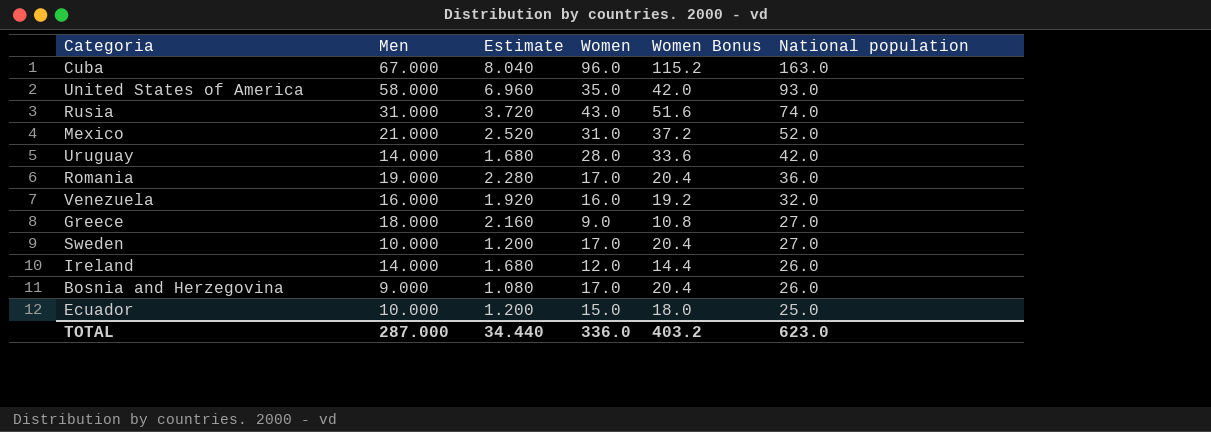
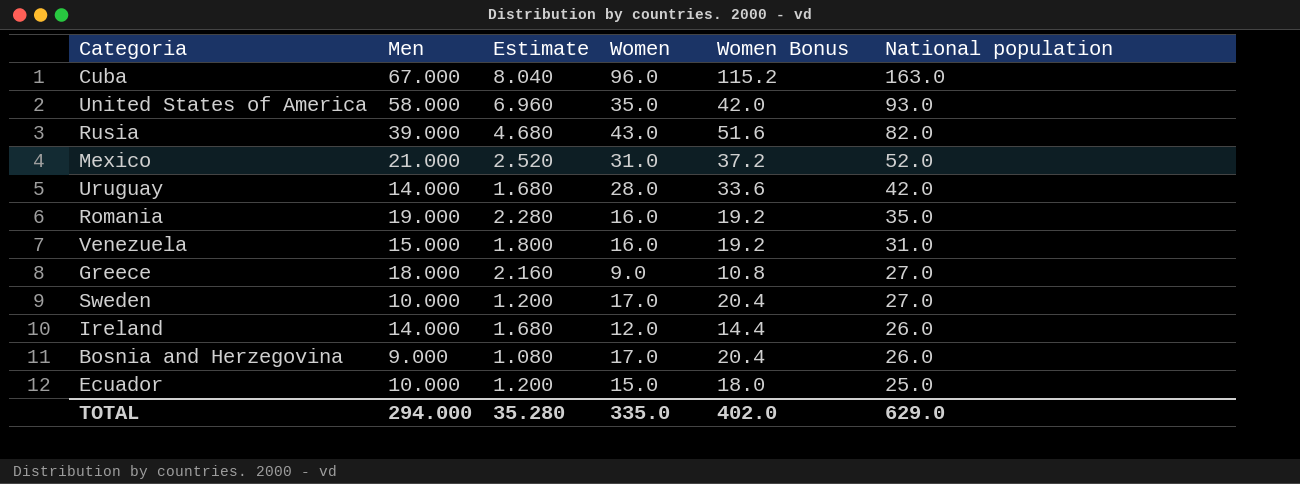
Rusia | Men: 31.000 -> 39.000
Rusia | Estimate: 3.720 -> 4.680
Rusia | National population: 74.0 -> 82.0
Romania | Women: 17.0 -> 16.0
Romania | Women Bonus: 20.4 -> 19.2
Romania | National population: 36.0 -> 35.0
Venezuela | Men: 16.000 -> 15.000
Venezuela | Estimate: 1.920 -> 1.800
Venezuela | National population: 32.0 -> 31.0
TOTAL | Men: 287.000 -> 294.000
TOTAL | Estimate: 34.440 -> 35.280
TOTAL | Women: 336.0 -> 335.0
TOTAL | Women Bonus: 403.2 -> 402.0
TOTAL | National population: 623.0 -> 629.0

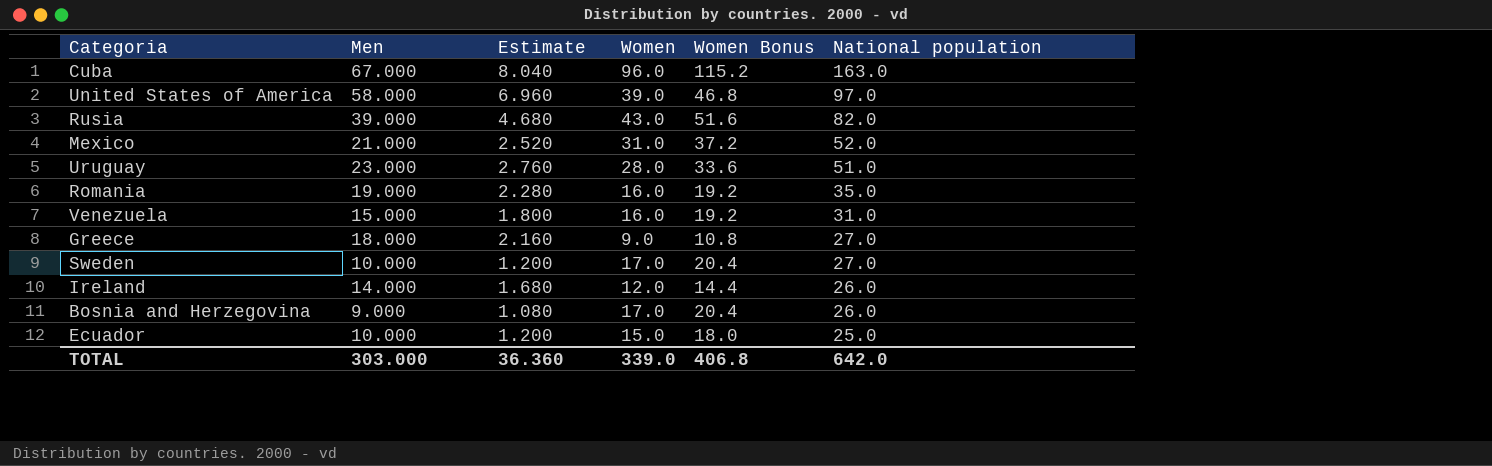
United States of America | Women: 35.0 -> 39.0
United States of America | Women Bonus: 42.0 -> 46.8
United States of America | National population: 93.0 -> 97.0
Uruguay | Men: 14.000 -> 23.000
Uruguay | Estimate: 1.680 -> 2.760
Uruguay | National population: 42.0 -> 51.0
TOTAL | Men: 294.000 -> 303.000
TOTAL | Estimate: 35.280 -> 36.360
TOTAL | Women: 335.0 -> 339.0
TOTAL | Women Bonus: 402.0 -> 406.8
TOTAL | National population: 629.0 -> 642.0

